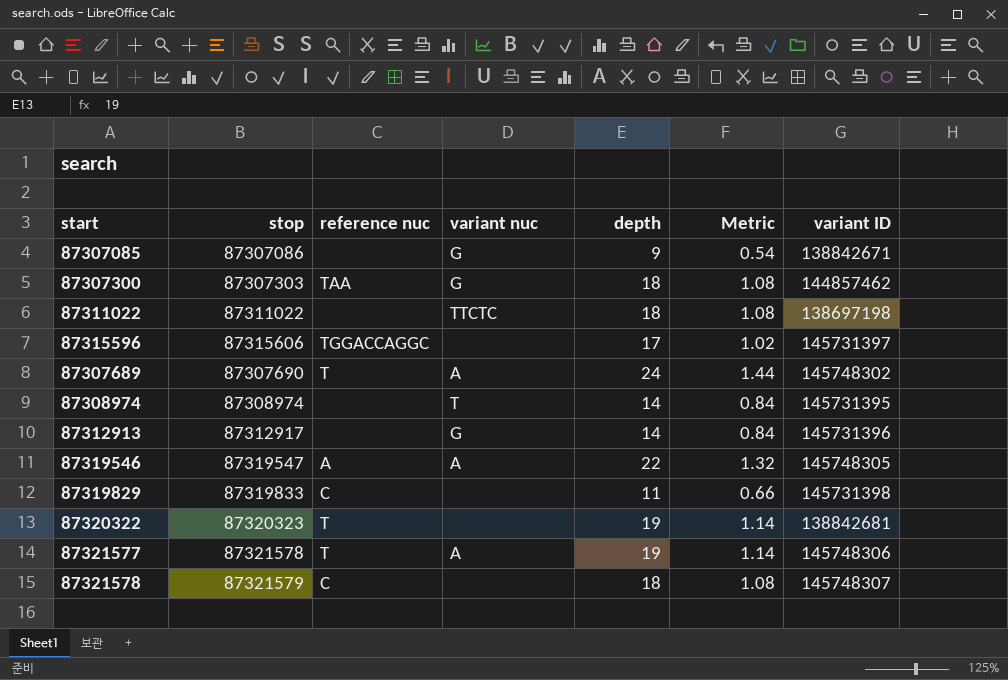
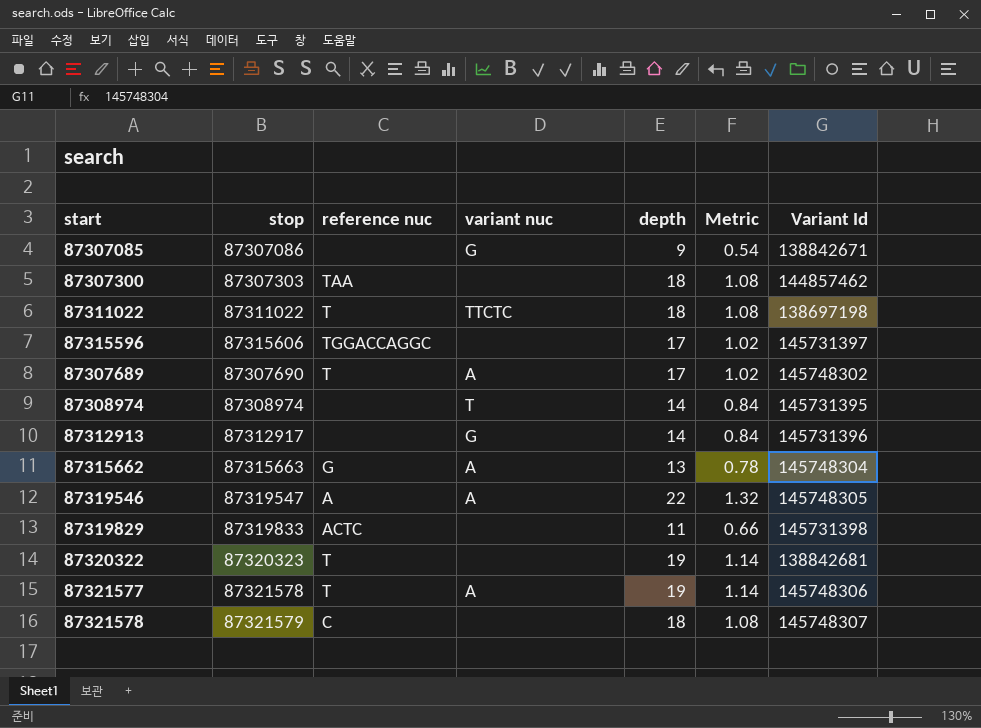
column name: variant ID -> Variant Id
87307300 | variant nuc: G -> none
87311022 | reference nuc: none -> T
87307689 | depth: 24 -> 17
87307689 | Metric: 1.44 -> 1.02
row 87315662: none -> 87315663 | G | A | 13 | 0.78 | 145748304
87319829 | reference nuc: C -> ACTC

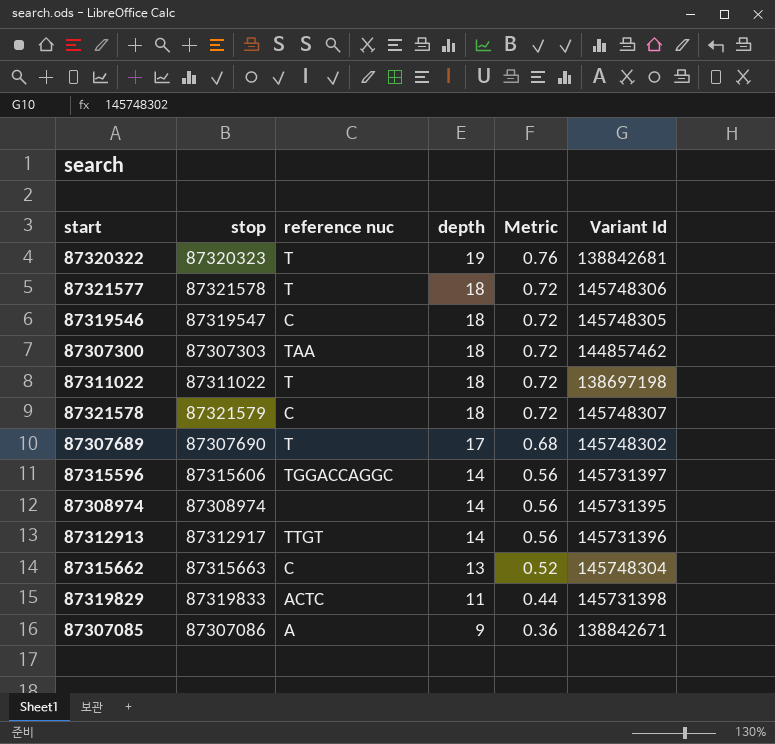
row order: none -> depth descending
column variant nuc | position: 4 -> none
column Metric | formula: [depth] * 0.06 -> [depth] * 0.04
87321577 | depth: 19 -> 18
87319546 | reference nuc: A -> C
87319546 | depth: 22 -> 18
87315596 | depth: 17 -> 14
87312913 | reference nuc: none -> TTGT
87315662 | reference nuc: G -> C
87307085 | reference nuc: none -> A

